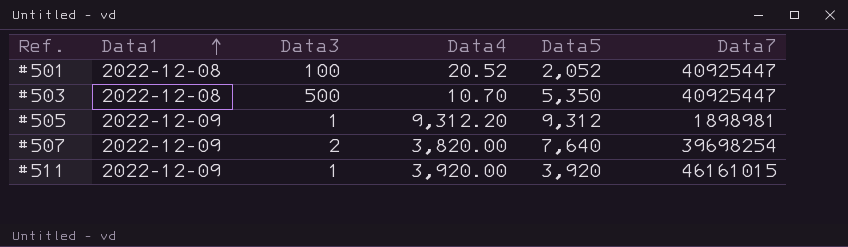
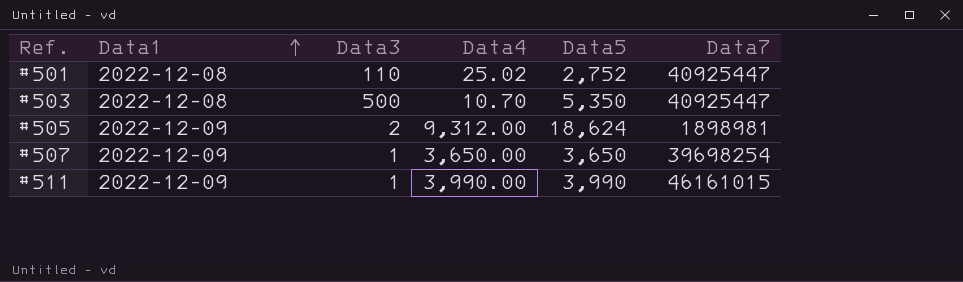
#501 | Data3: 100 -> 110
#501 | Data4: 20.52 -> 25.02
#501 | Data5: 2,052 -> 2,752
#505 | Data3: 1 -> 2
#505 | Data4: 9,312.20 -> 9,312.00
#505 | Data5: 9,312 -> 18,624
#507 | Data3: 2 -> 1
#507 | Data4: 3,820.00 -> 3,650.00
#507 | Data5: 7,640 -> 3,650
#511 | Data4: 3,920.00 -> 3,990.00
#511 | Data5: 3,920 -> 3,990

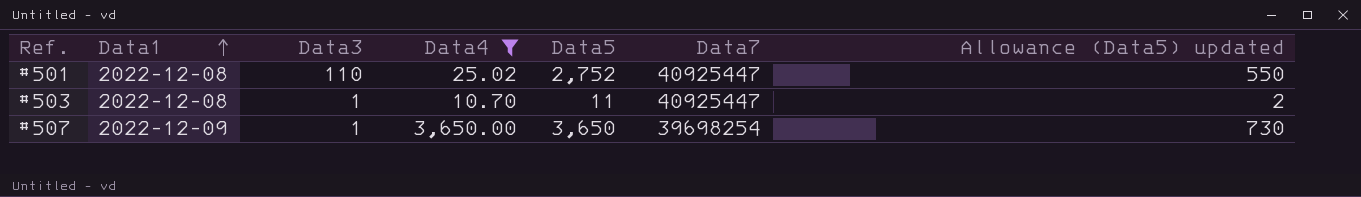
filter: none -> Data4 <= 3,650.00
column Allowance (Data5) updated | formula: none -> [Data5] * 0.2
#503 | Data3: 500 -> 1
#503 | Data5: 5,350 -> 11

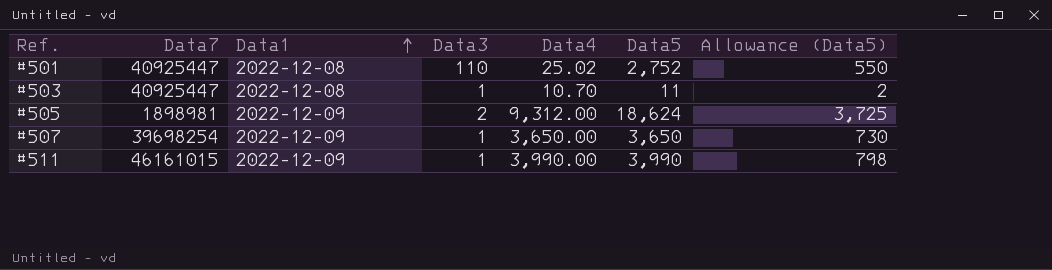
filter: Data4 <= 3,650.00 -> none
column Data7 | position: 6 -> 2
column name: Allowance (Data5) updated -> Allowance (Data5)

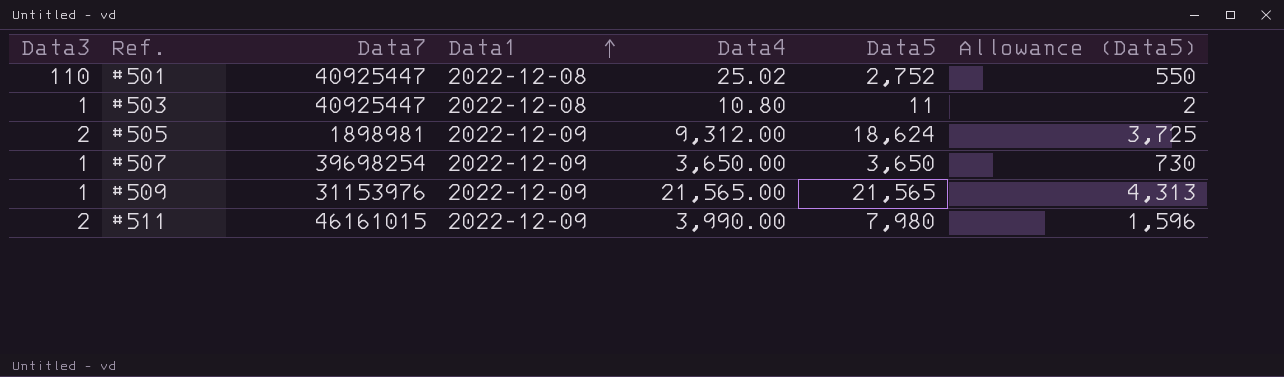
column Data3 | position: 4 -> 1
#503 | Data4: 10.70 -> 10.80
row #509: none -> 1 | 31153976 | 2022-12-09 | 21,565.00 | 21,565 | 4,313
#511 | Data3: 1 -> 2
#511 | Data5: 3,990 -> 7,980
#511 | Allowance (Data5): 798 -> 1,596

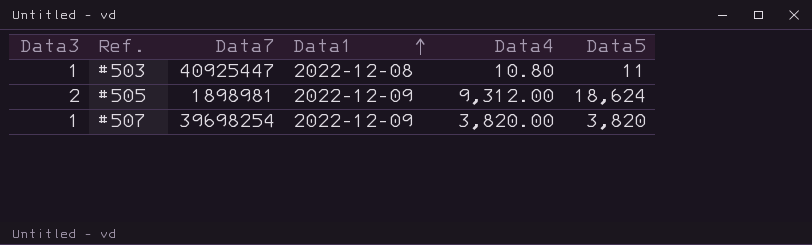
column Allowance (Data5) | formula: [Data5] * 0.2 -> none
row #501: 110 | 40925447 | 2022-12-08 | 25.02 | 2,752 | 550 -> none
row #509: 1 | 31153976 | 2022-12-09 | 21,565.00 | 21,565 | 4,313 -> none
row #511: 2 | 46161015 | 2022-12-09 | 3,990.00 | 7,980 | 1,596 -> none
#507 | Data4: 3,650.00 -> 3,820.00
#507 | Data5: 3,650 -> 3,820

